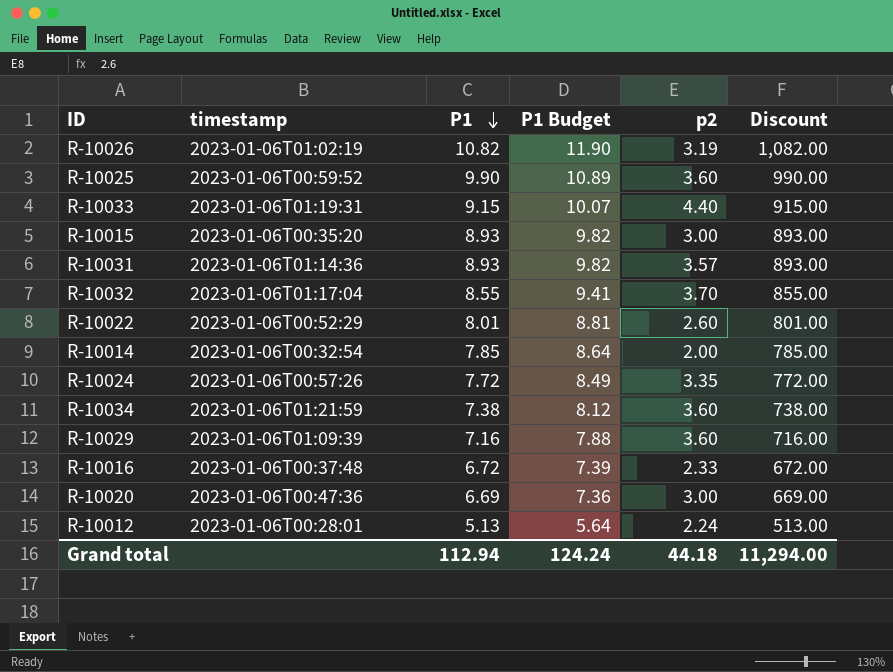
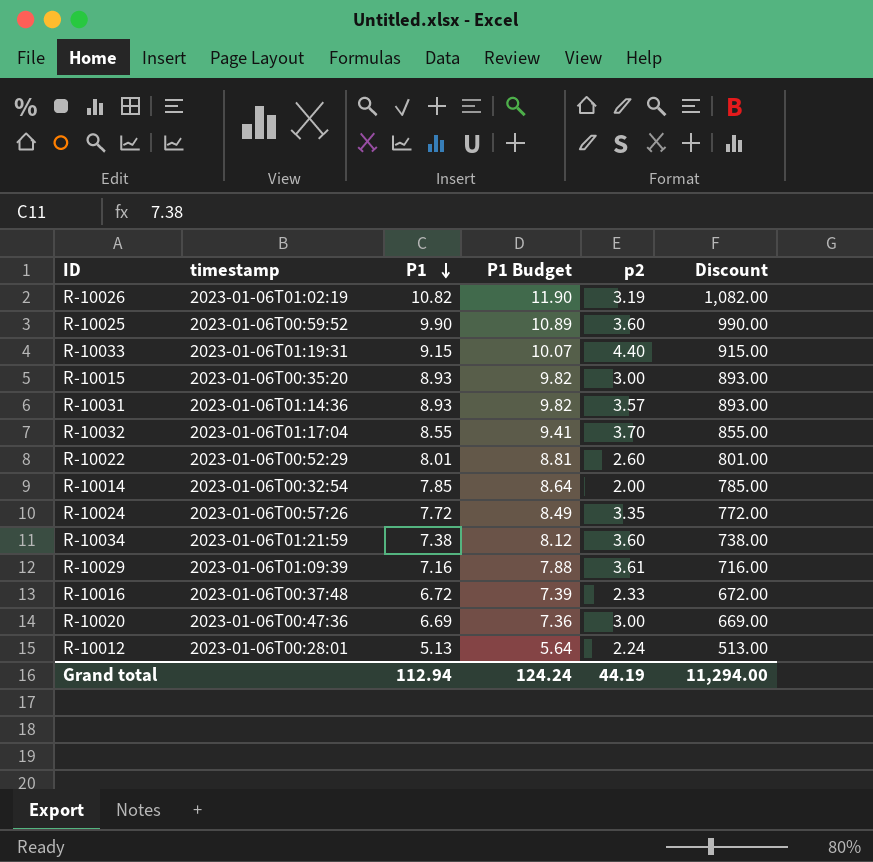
R-10029 | p2: 3.60 -> 3.61
Grand total | p2: 44.18 -> 44.19

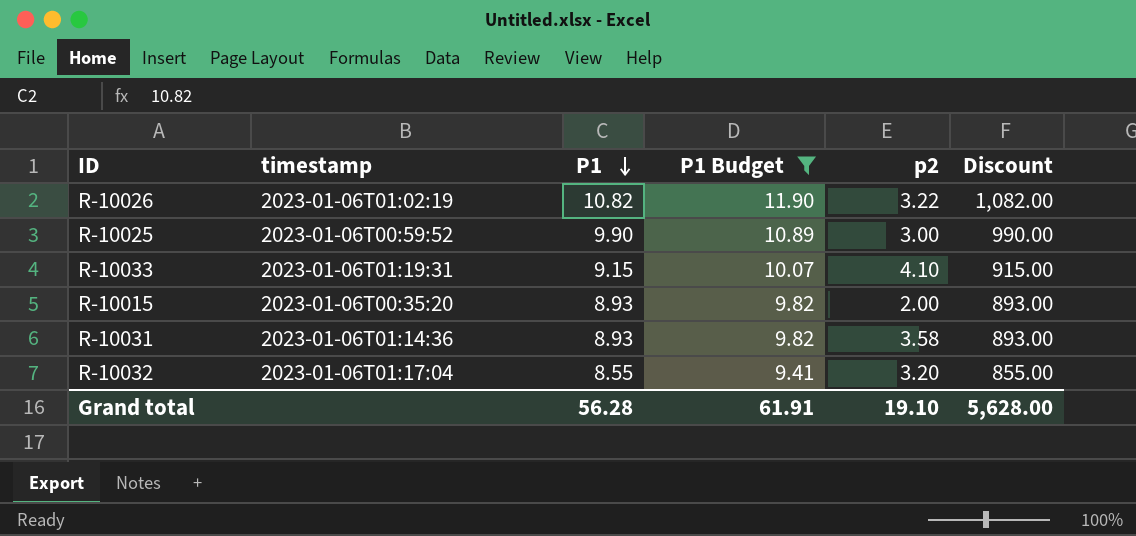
filter: none -> P1 Budget >= 9.41
R-10026 | p2: 3.19 -> 3.22
R-10025 | p2: 3.60 -> 3.00
R-10033 | p2: 4.40 -> 4.10
R-10015 | p2: 3.00 -> 2.00
R-10031 | p2: 3.57 -> 3.58
R-10032 | p2: 3.70 -> 3.20
Grand total | P1: 112.94 -> 56.28
Grand total | P1 Budget: 124.24 -> 61.91
Grand total | p2: 44.19 -> 19.10
Grand total | Discount: 11,294.00 -> 5,628.00

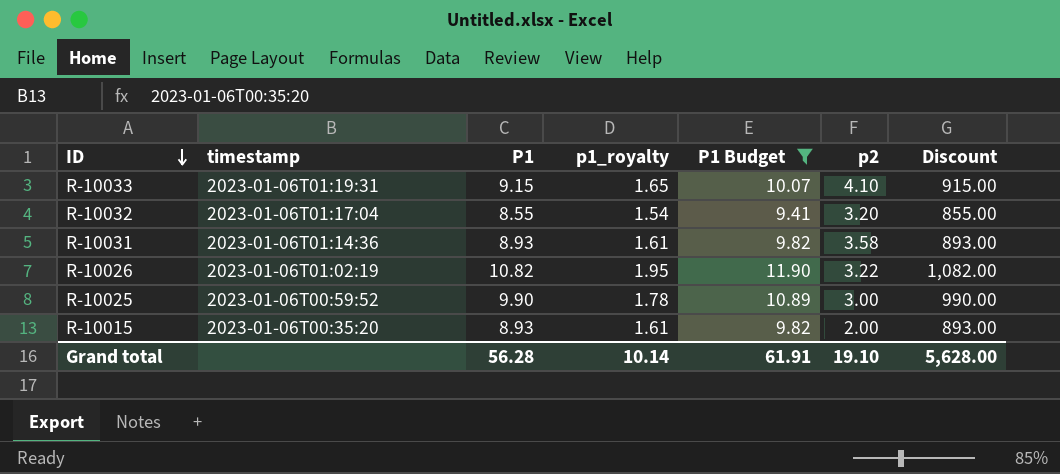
row order: P1 descending -> ID descending
column p1_royalty | formula: none -> [P1] * 0.18

